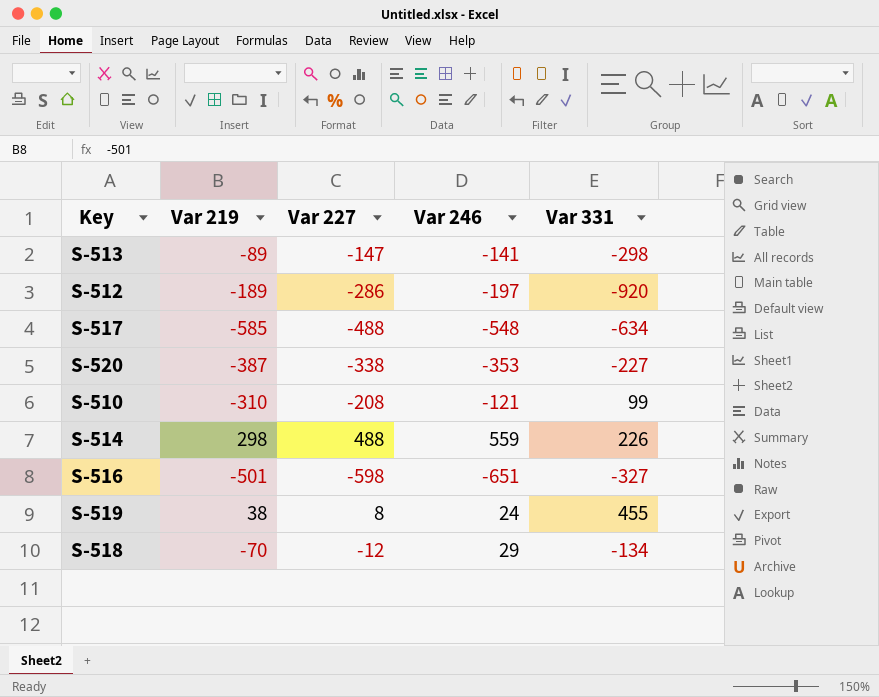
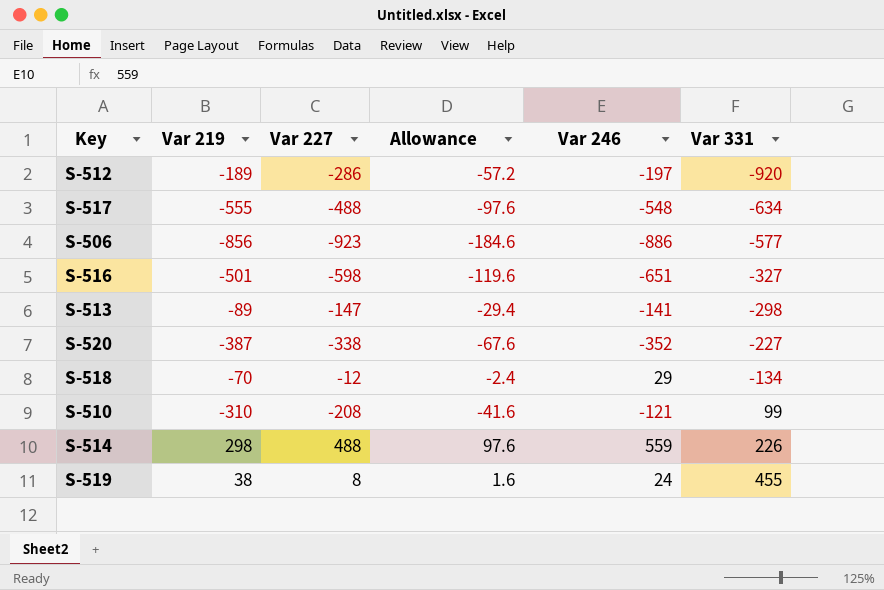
row order: none -> Var 331 ascending
column Allowance | formula: none -> [Var 227] * 0.2
S-517 | Var 219: -585 -> -555
row S-506: none -> -856 | -923 | -184.6 | -886 | -577
S-520 | Var 246: -353 -> -352

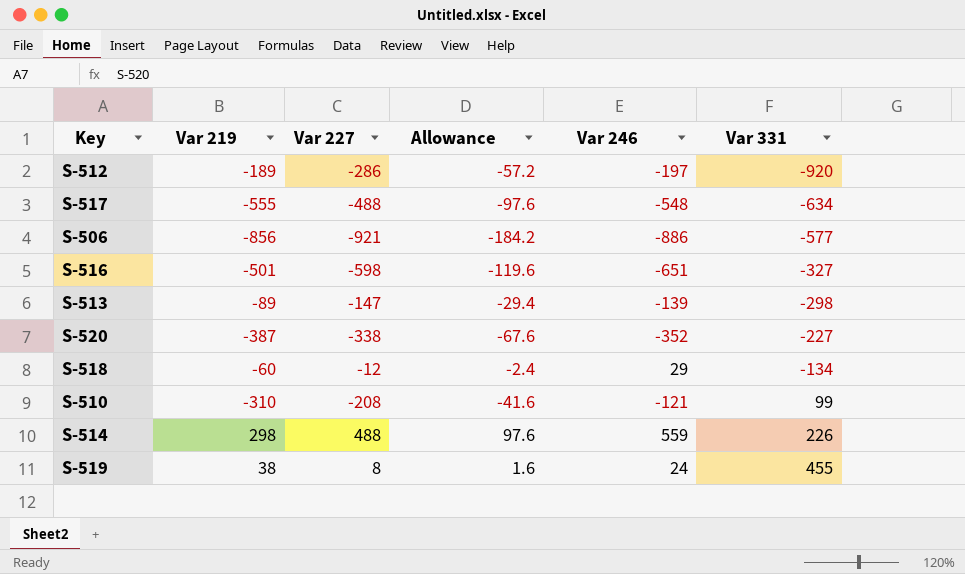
S-506 | Var 227: -923 -> -921
S-506 | Allowance: -184.6 -> -184.2
S-513 | Var 246: -141 -> -139
S-518 | Var 219: -70 -> -60

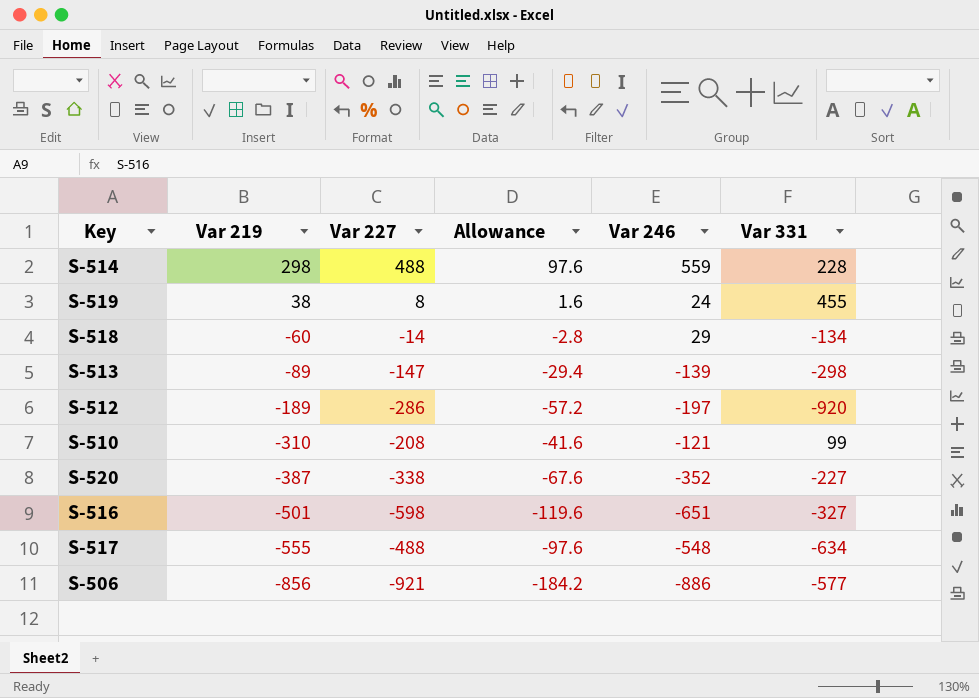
row order: Var 331 ascending -> Var 219 descending
S-514 | Var 331: 226 -> 228
S-518 | Var 227: -12 -> -14
S-518 | Allowance: -2.4 -> -2.8

